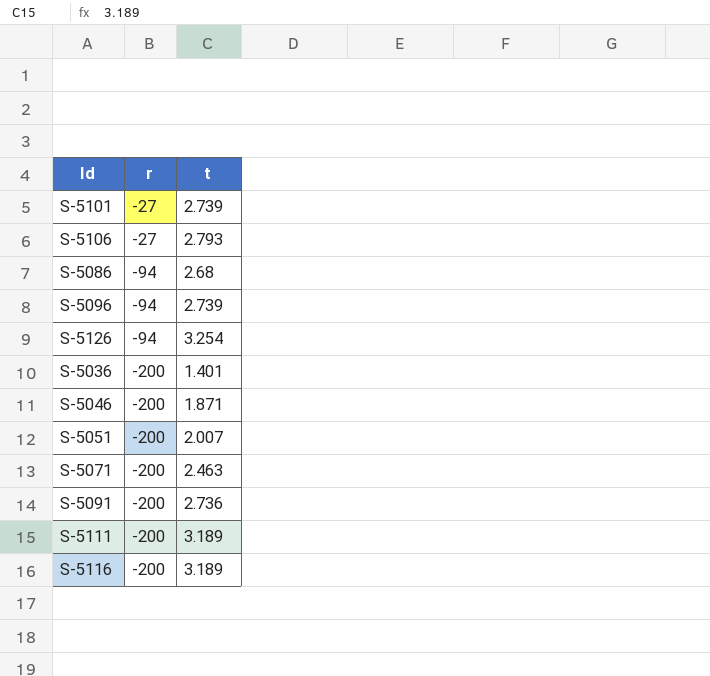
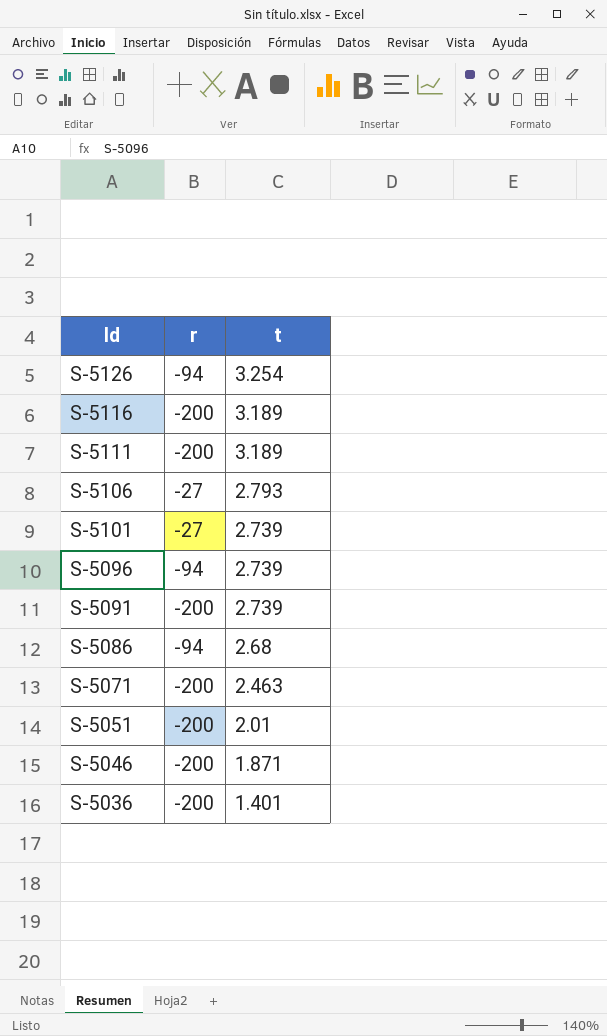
row order: r descending -> Id descending
S-5091 | t: 2.736 -> 2.739
S-5051 | t: 2.007 -> 2.01

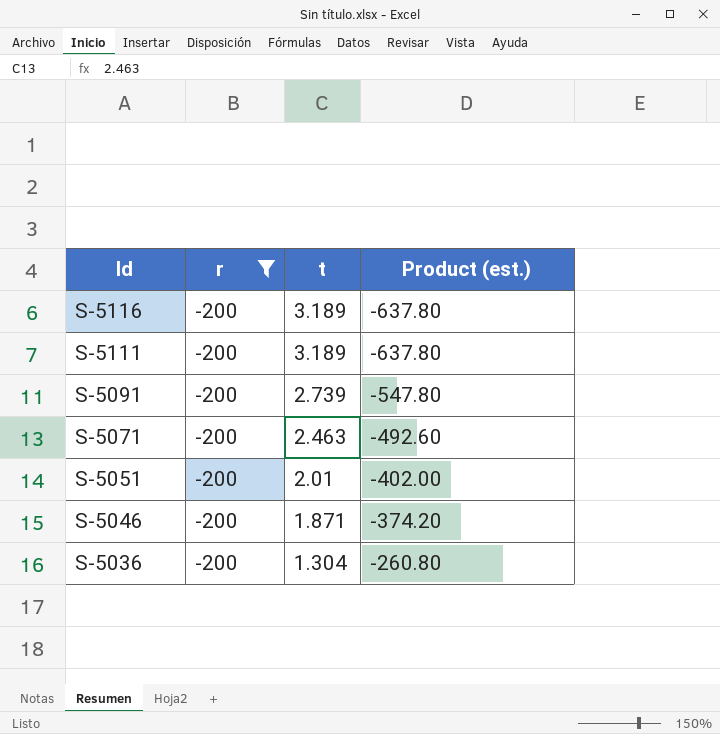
filter: none -> r = -200
column Product (est.) | formula: none -> [r] * [t]
S-5036 | t: 1.401 -> 1.304

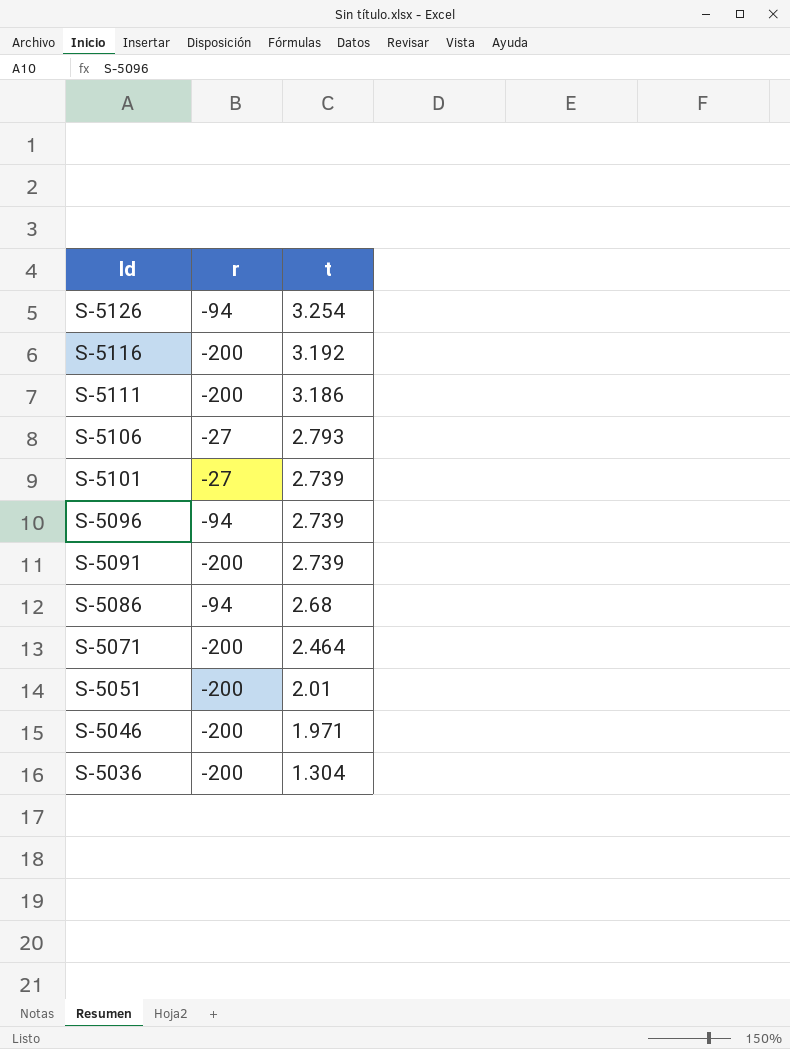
filter: r = -200 -> none
column Product (est.) | formula: [r] * [t] -> none
S-5116 | t: 3.189 -> 3.192
S-5111 | t: 3.189 -> 3.186
S-5071 | t: 2.463 -> 2.464
S-5046 | t: 1.871 -> 1.971

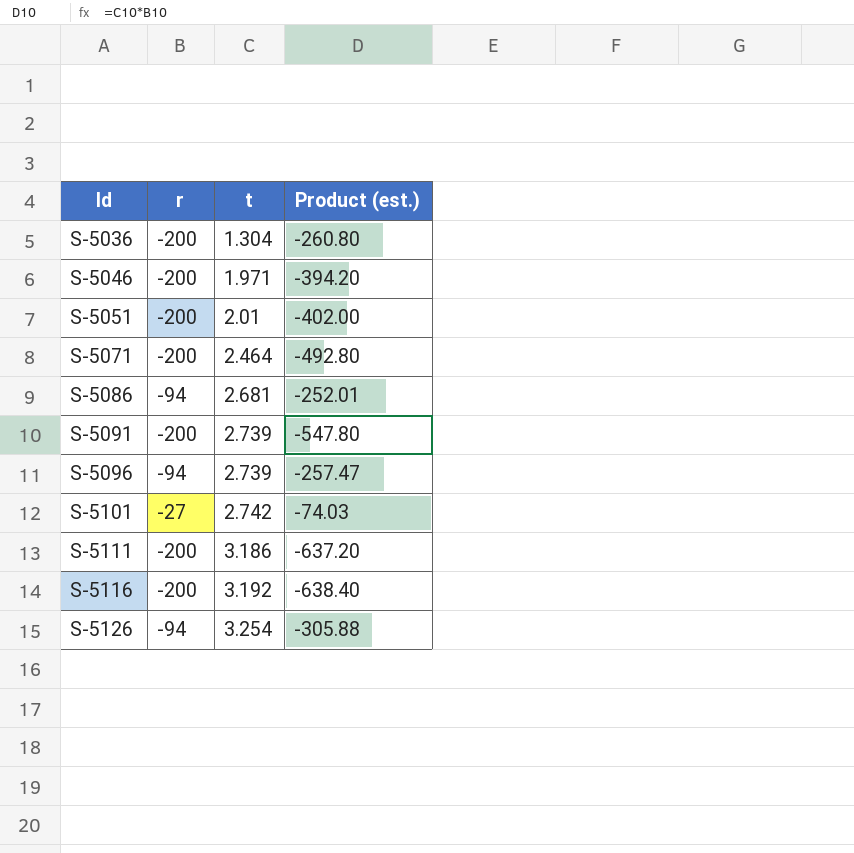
row order: Id descending -> Id ascending
column Product (est.) | formula: none -> [r] * [t]
row S-5106: -27 | 2.793 -> none
S-5086 | t: 2.68 -> 2.681
S-5101 | t: 2.739 -> 2.742

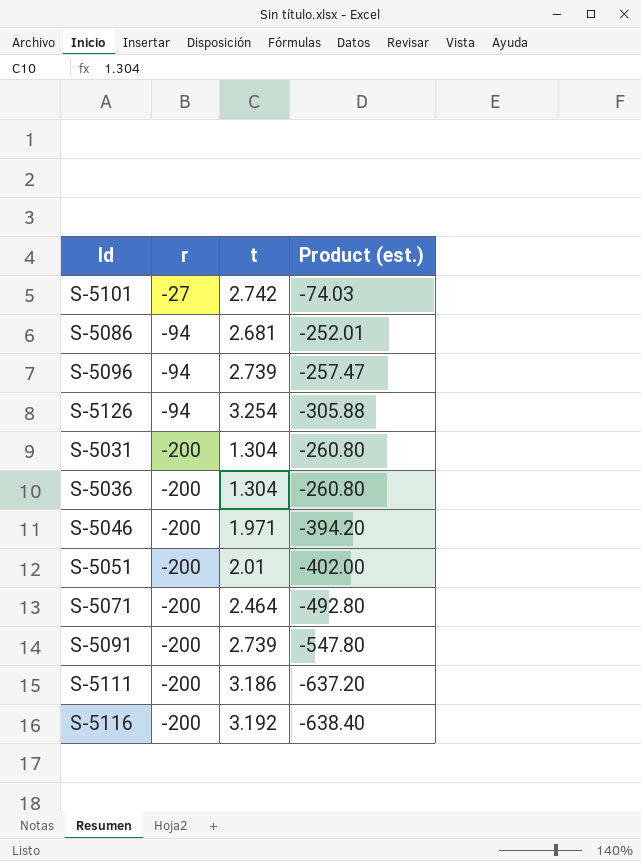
row order: Id ascending -> r descending
row S-5031: none -> -200 | 1.304 | -260.80

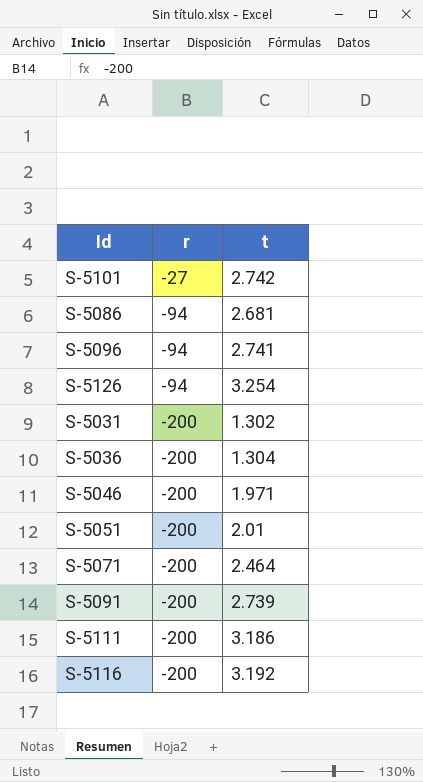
column Product (est.) | formula: [r] * [t] -> none
S-5096 | t: 2.739 -> 2.741
S-5031 | t: 1.304 -> 1.302

